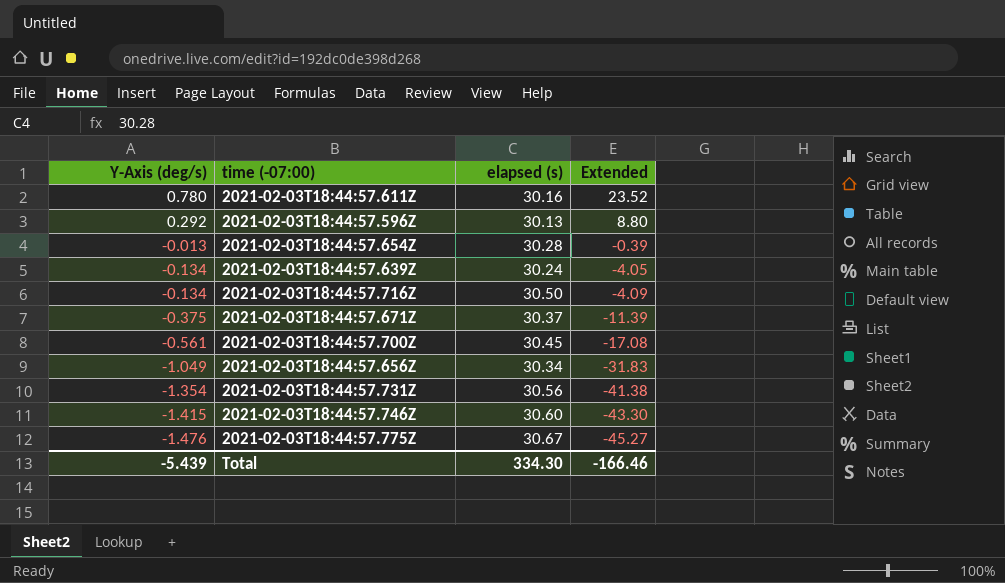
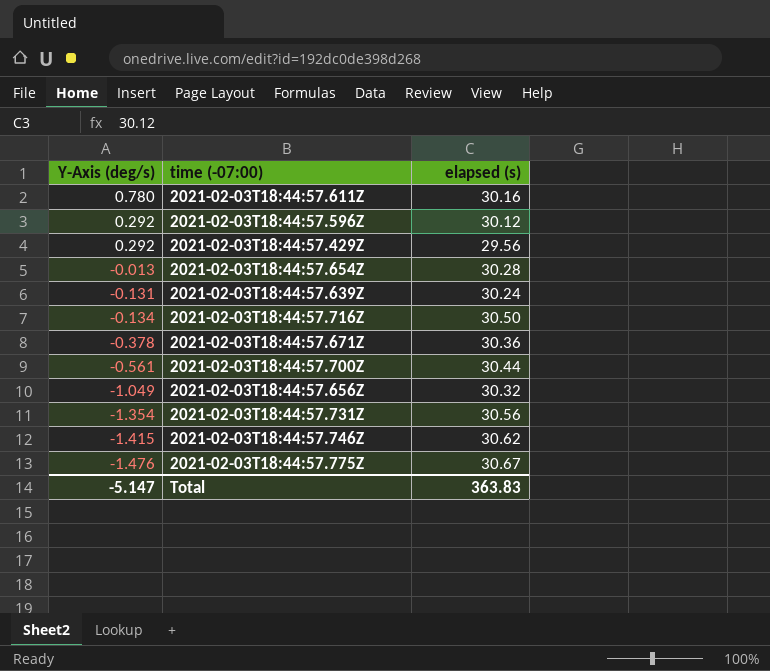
column Extended | formula: [Y-Axis (deg/s)] * [elapsed (s)] -> none
2021-02-03T18:44:57.596Z | elapsed (s): 30.13 -> 30.12
row 2021-02-03T18:44:57.429Z: none -> 0.292 | 29.56
2021-02-03T18:44:57.639Z | Y-Axis (deg/s): -0.134 -> -0.131
2021-02-03T18:44:57.671Z | Y-Axis (deg/s): -0.375 -> -0.378
2021-02-03T18:44:57.671Z | elapsed (s): 30.37 -> 30.36
2021-02-03T18:44:57.700Z | elapsed (s): 30.45 -> 30.44
2021-02-03T18:44:57.656Z | elapsed (s): 30.34 -> 30.32
2021-02-03T18:44:57.746Z | elapsed (s): 30.60 -> 30.62
Total | Y-Axis (deg/s): -5.439 -> -5.147
Total | elapsed (s): 334.30 -> 363.83

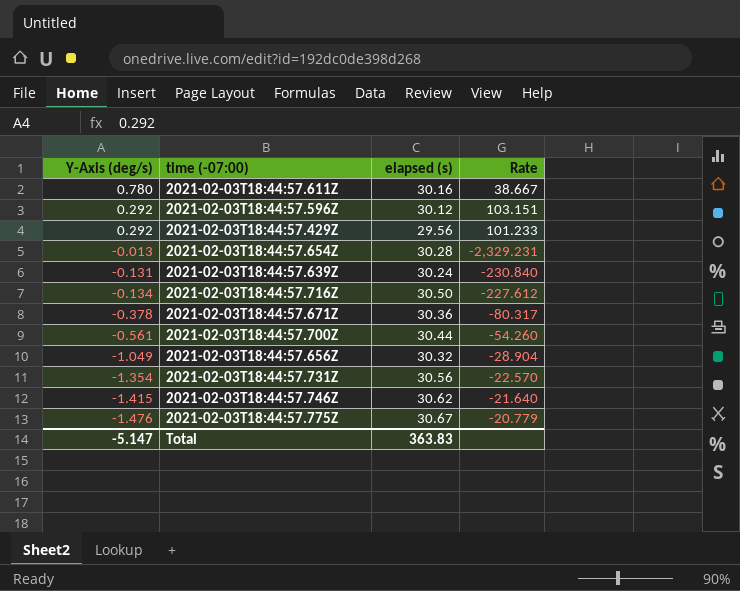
column Rate | formula: none -> [elapsed (s)] / [Y-Axis (deg/s)]

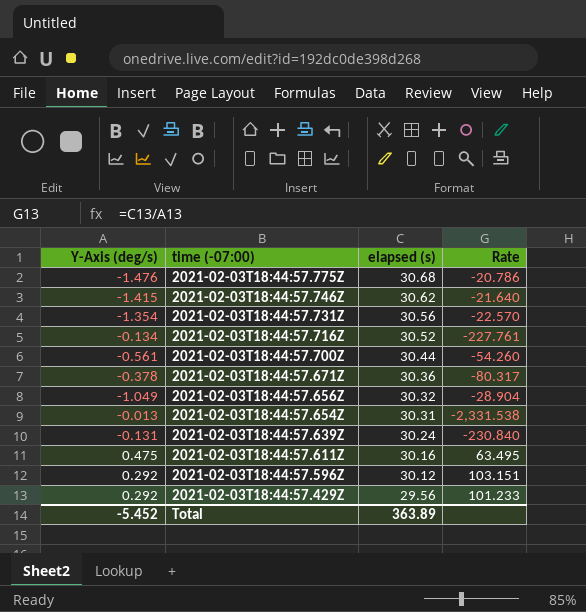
row order: Y-Axis (deg/s) descending -> time (-07:00) descending
2021-02-03T18:44:57.775Z | elapsed (s): 30.67 -> 30.68
2021-02-03T18:44:57.775Z | Rate: -20.779 -> -20.786
2021-02-03T18:44:57.716Z | elapsed (s): 30.50 -> 30.52
2021-02-03T18:44:57.716Z | Rate: -227.612 -> -227.761
2021-02-03T18:44:57.654Z | elapsed (s): 30.28 -> 30.31
2021-02-03T18:44:57.654Z | Rate: -2,329.231 -> -2,331.538
2021-02-03T18:44:57.611Z | Y-Axis (deg/s): 0.780 -> 0.475
2021-02-03T18:44:57.611Z | Rate: 38.667 -> 63.495
Total | Y-Axis (deg/s): -5.147 -> -5.452
Total | elapsed (s): 363.83 -> 363.89

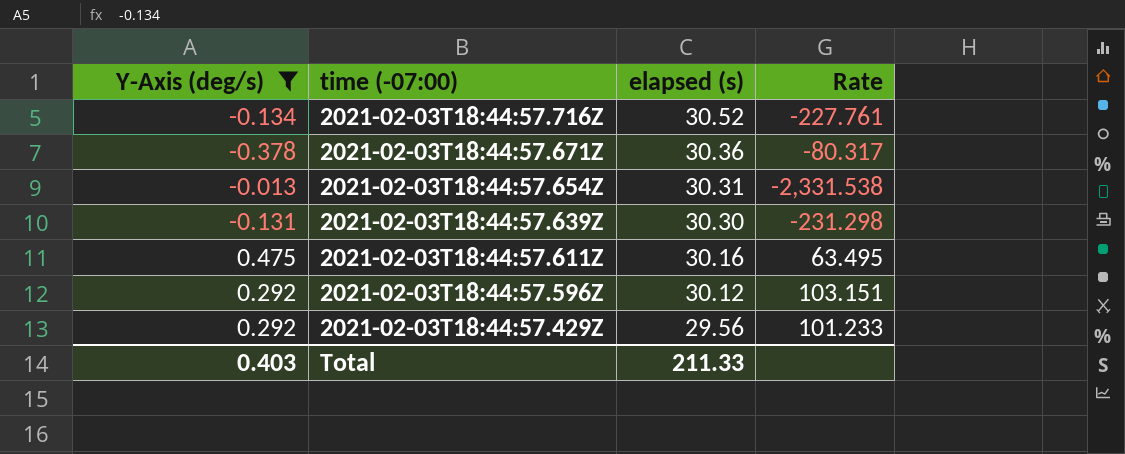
filter: none -> Y-Axis (deg/s) >= -0.378
2021-02-03T18:44:57.639Z | elapsed (s): 30.24 -> 30.30
2021-02-03T18:44:57.639Z | Rate: -230.840 -> -231.298
Total | Y-Axis (deg/s): -5.452 -> 0.403
Total | elapsed (s): 363.89 -> 211.33

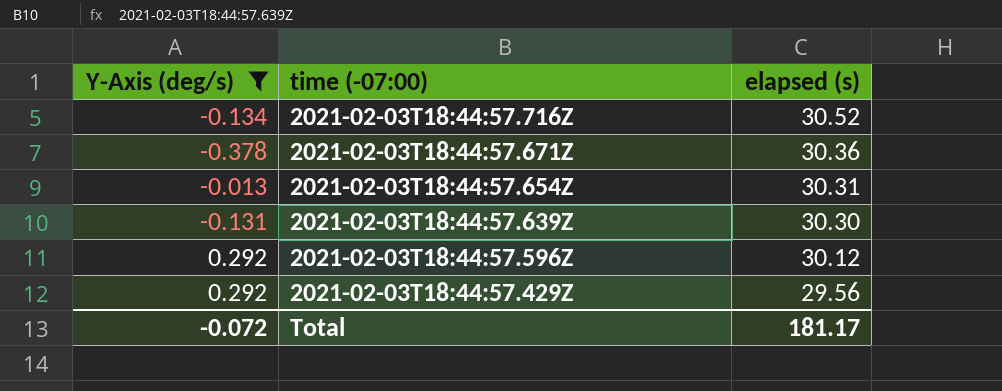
column Rate | formula: [elapsed (s)] / [Y-Axis (deg/s)] -> none
row 2021-02-03T18:44:57.611Z: 0.475 | 30.16 | 63.495 -> none
Total | Y-Axis (deg/s): 0.403 -> -0.072
Total | elapsed (s): 211.33 -> 181.17

